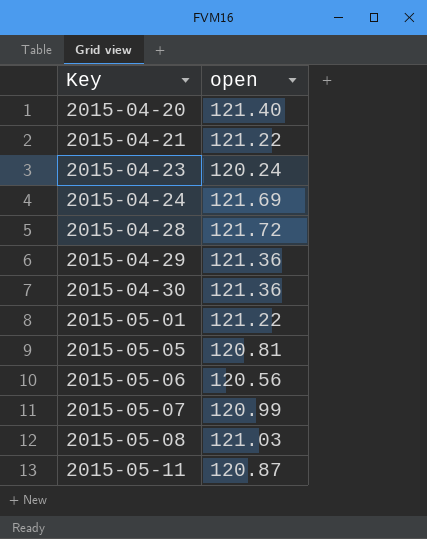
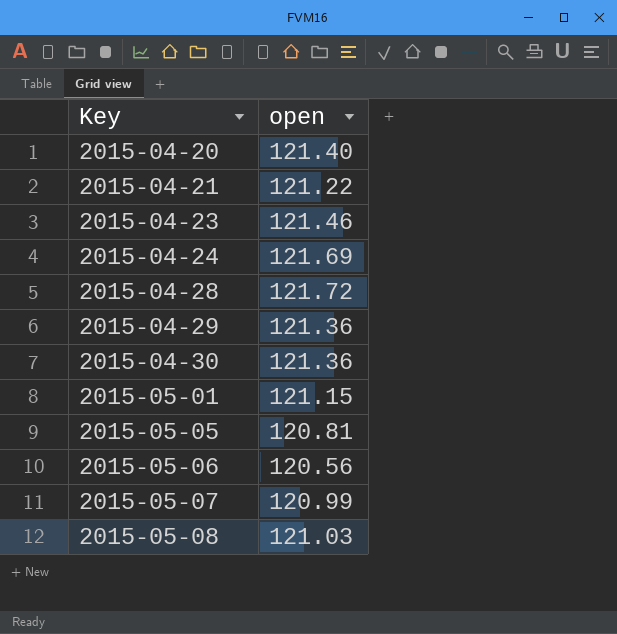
row 2015-05-11: 120.87 -> none
2015-04-23 | open: 120.24 -> 121.46
2015-05-01 | open: 121.22 -> 121.15

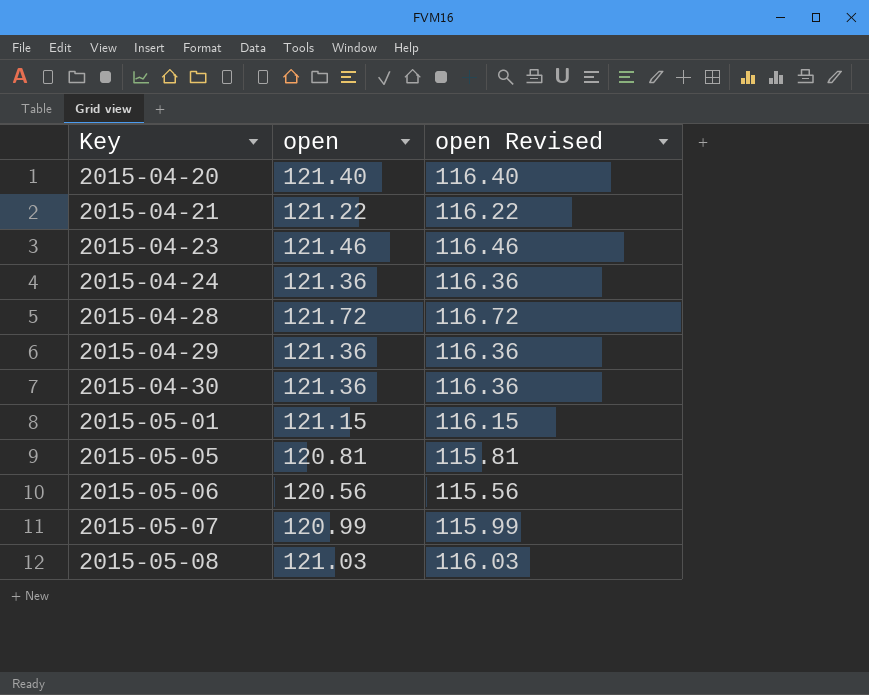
column open Revised | formula: none -> [open] - 5
2015-04-24 | open: 121.69 -> 121.36

